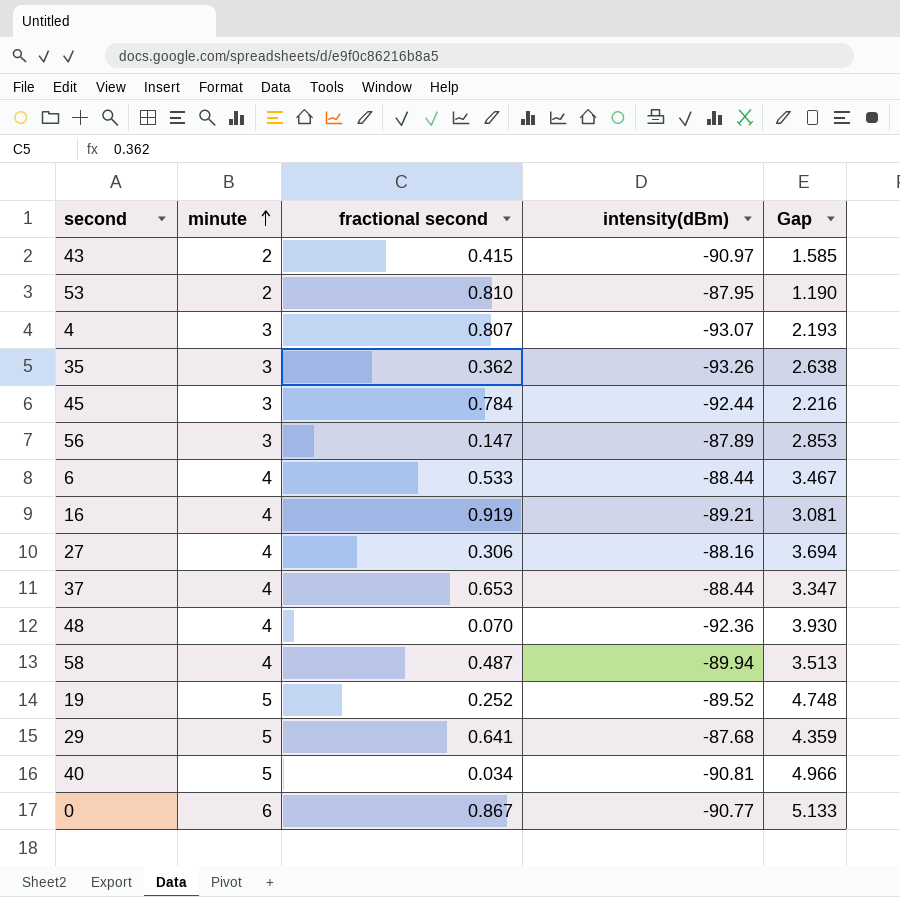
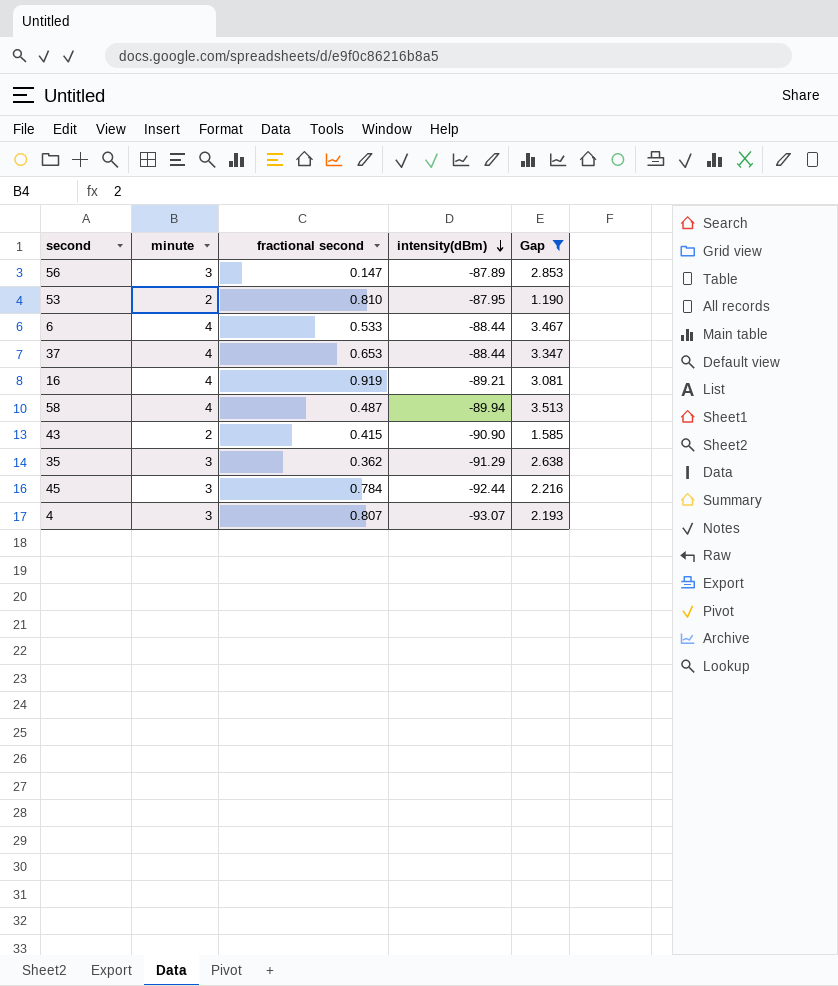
filter: none -> Gap <= 3.513
row order: minute ascending -> intensity(dBm) descending
43 | intensity(dBm): -90.97 -> -90.90
35 | intensity(dBm): -93.26 -> -91.29

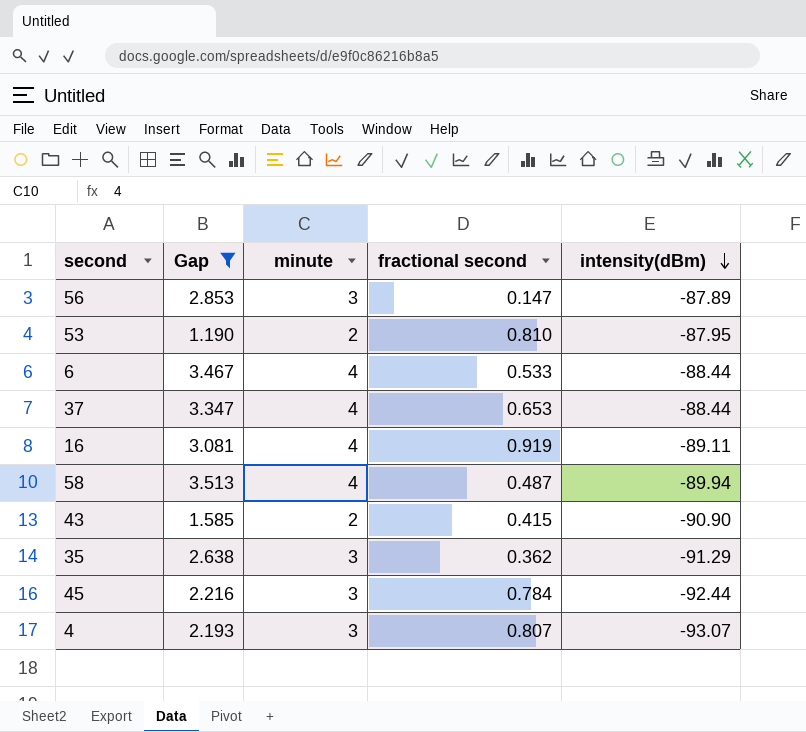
column Gap | position: 5 -> 2
16 | intensity(dBm): -89.21 -> -89.11

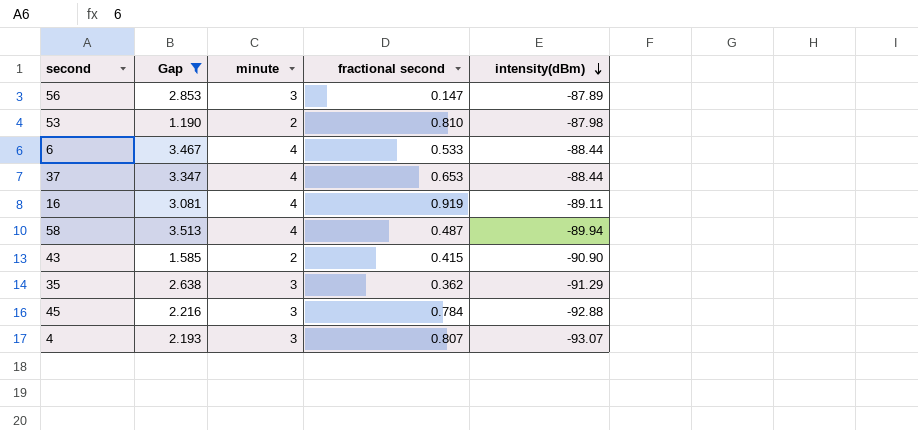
53 | intensity(dBm): -87.95 -> -87.98
45 | intensity(dBm): -92.44 -> -92.88

